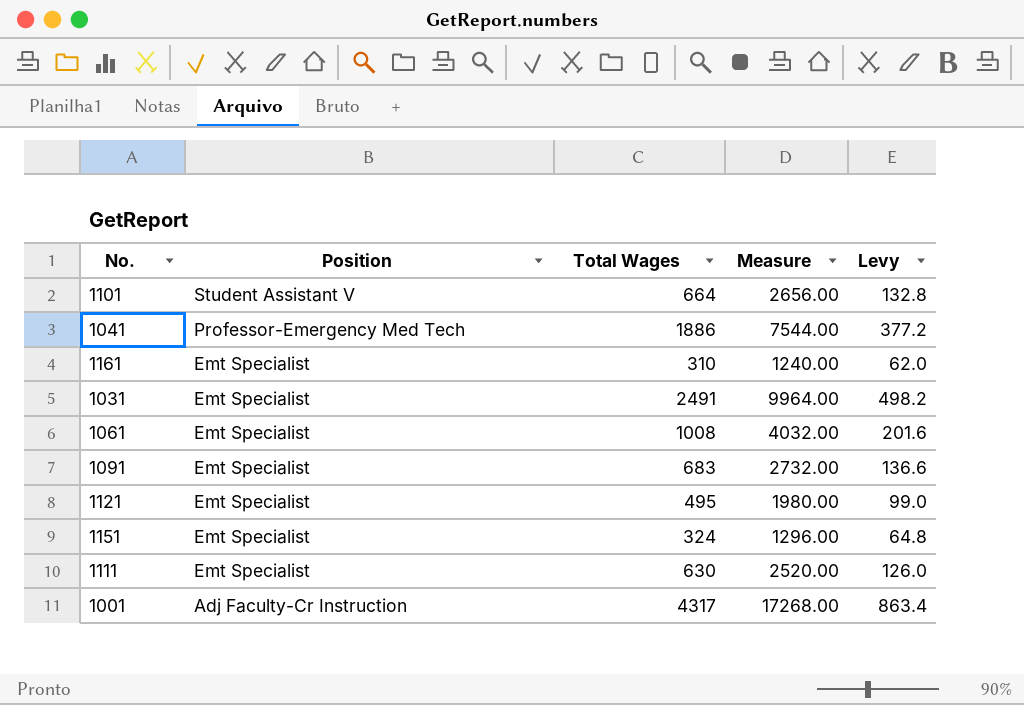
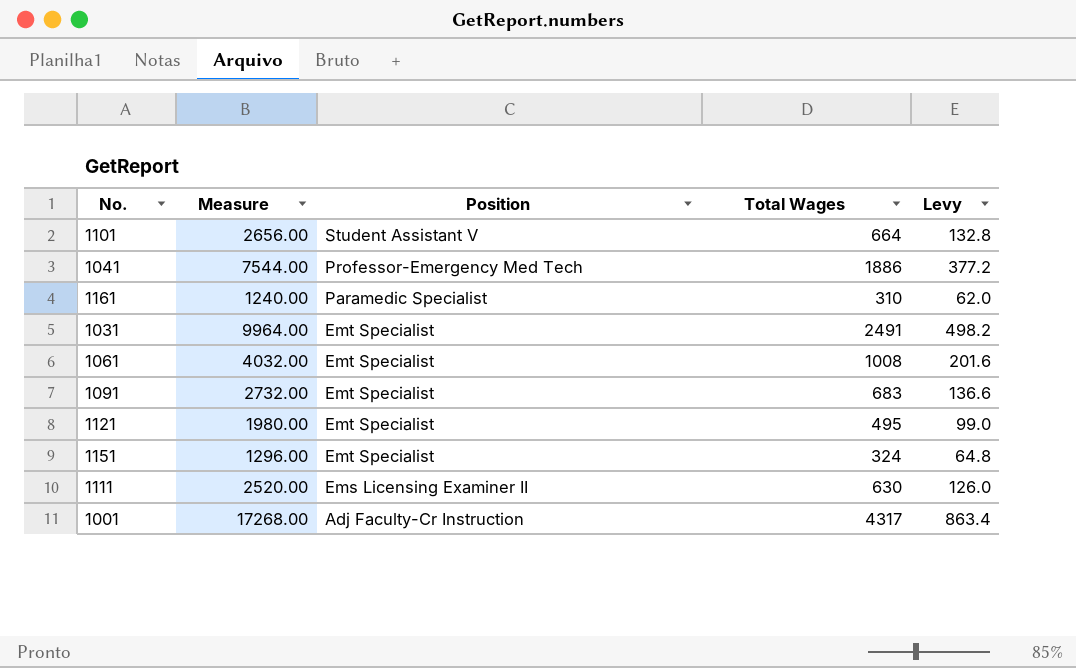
column Measure | position: 4 -> 2
1161 | Position: Emt Specialist -> Paramedic Specialist
1111 | Position: Emt Specialist -> Ems Licensing Examiner II

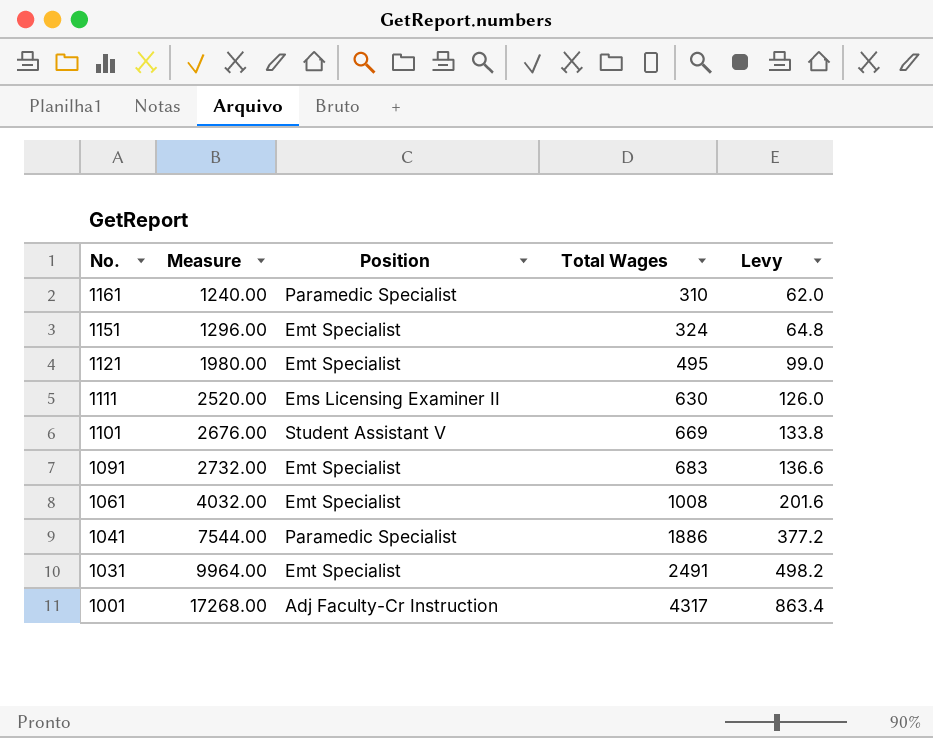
row order: Position descending -> No. descending
1101 | Measure: 2656.00 -> 2676.00
1101 | Total Wages: 664 -> 669
1101 | Levy: 132.8 -> 133.8
1041 | Position: Professor-Emergency Med Tech -> Paramedic Specialist

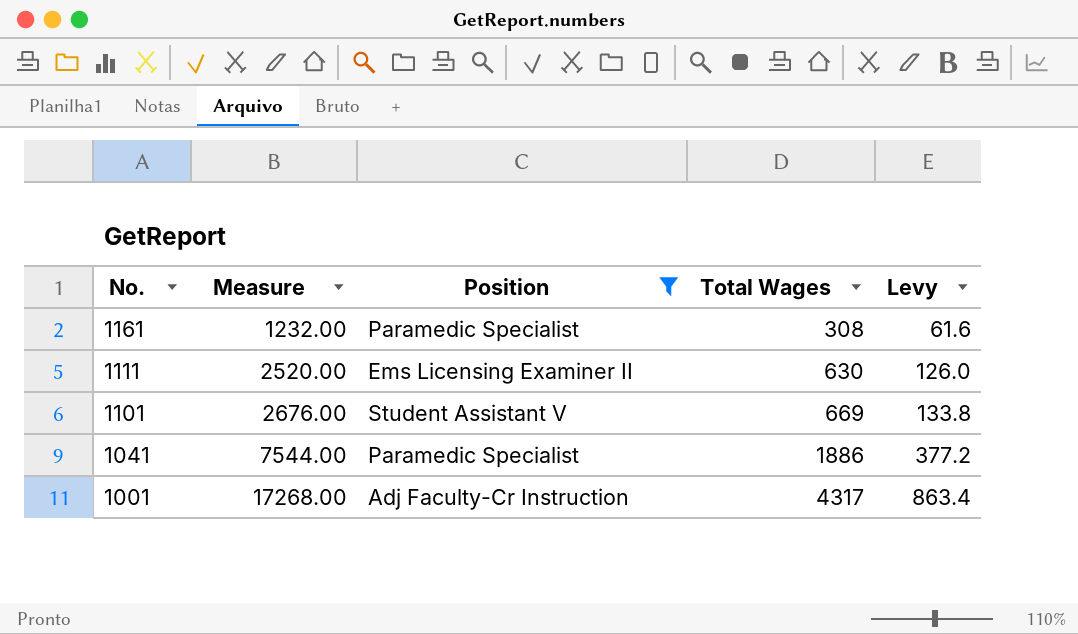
filter: none -> Position != Emt Specialist
1161 | Measure: 1240.00 -> 1232.00
1161 | Total Wages: 310 -> 308
1161 | Levy: 62.0 -> 61.6

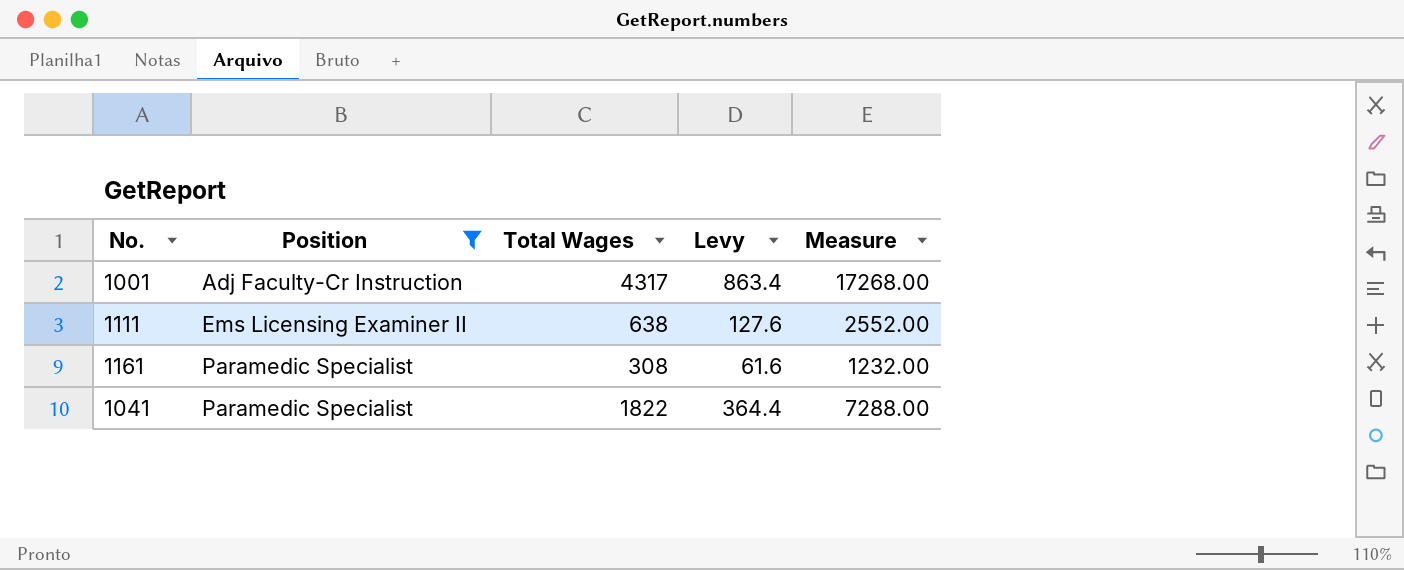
row order: No. descending -> Position ascending
column Measure | position: 2 -> 5
row 1101: 2676.00 | Student Assistant V | 669 | 133.8 -> none
1111 | Total Wages: 630 -> 638
1111 | Levy: 126.0 -> 127.6
1111 | Measure: 2520.00 -> 2552.00
1041 | Total Wages: 1886 -> 1822
1041 | Levy: 377.2 -> 364.4
1041 | Measure: 7544.00 -> 7288.00

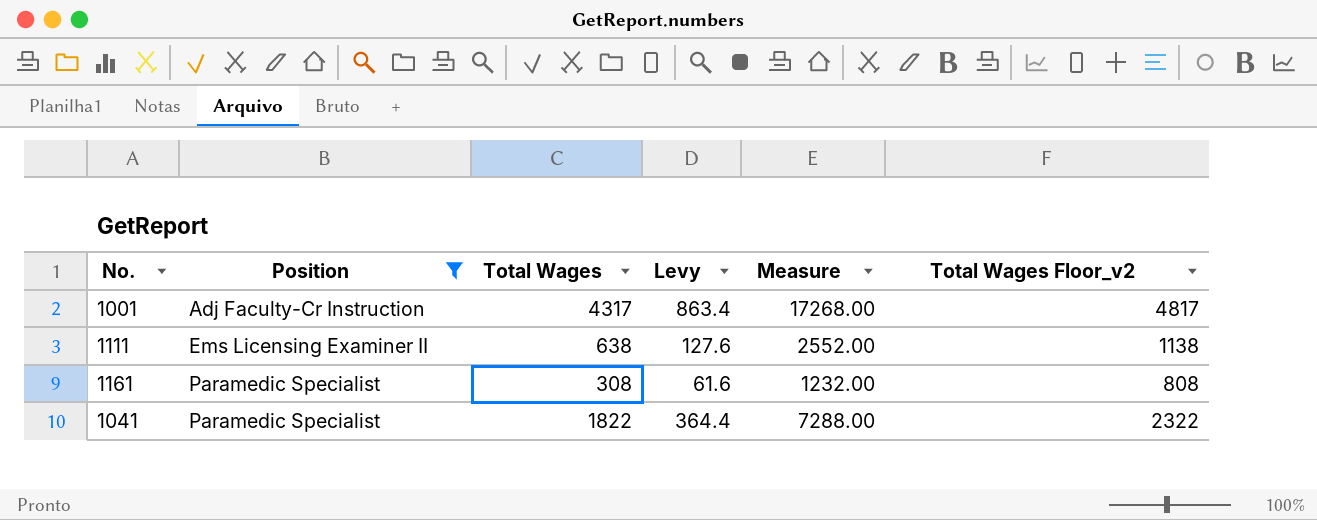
column Total Wages Floor_v2 | formula: none -> [Total Wages] + 500

